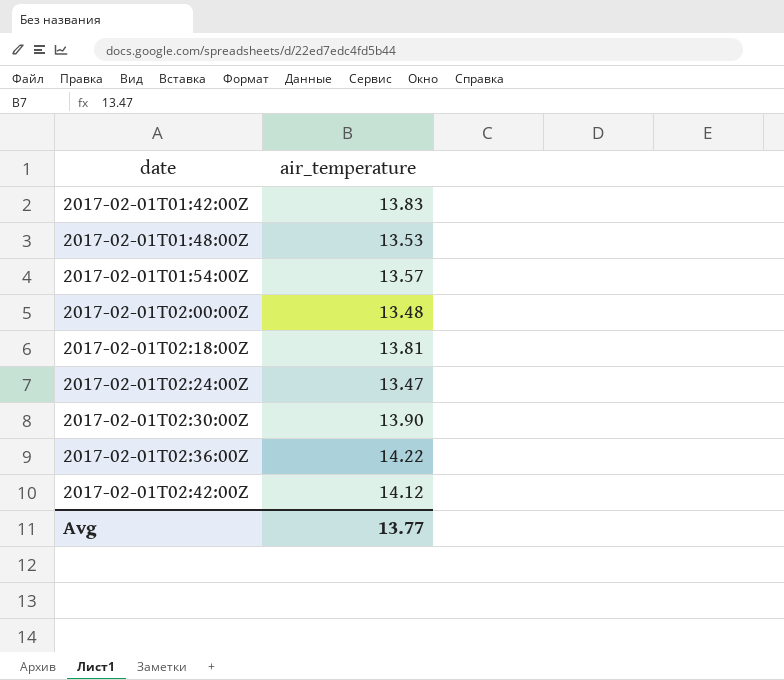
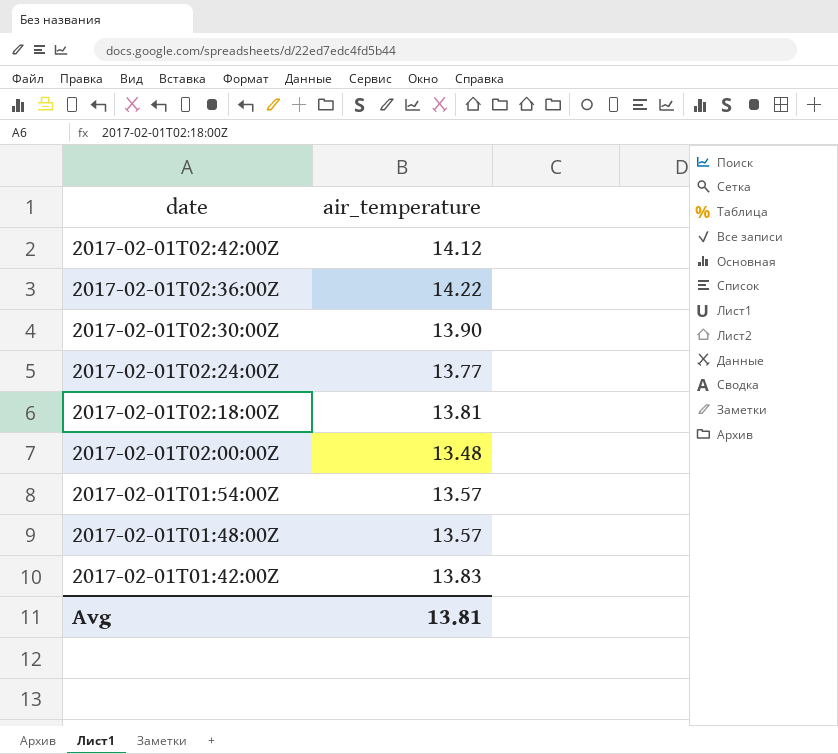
row order: date ascending -> date descending
2017-02-01T02:24:00Z | air_temperature: 13.47 -> 13.77
2017-02-01T01:48:00Z | air_temperature: 13.53 -> 13.57
Avg | air_temperature: 13.77 -> 13.81

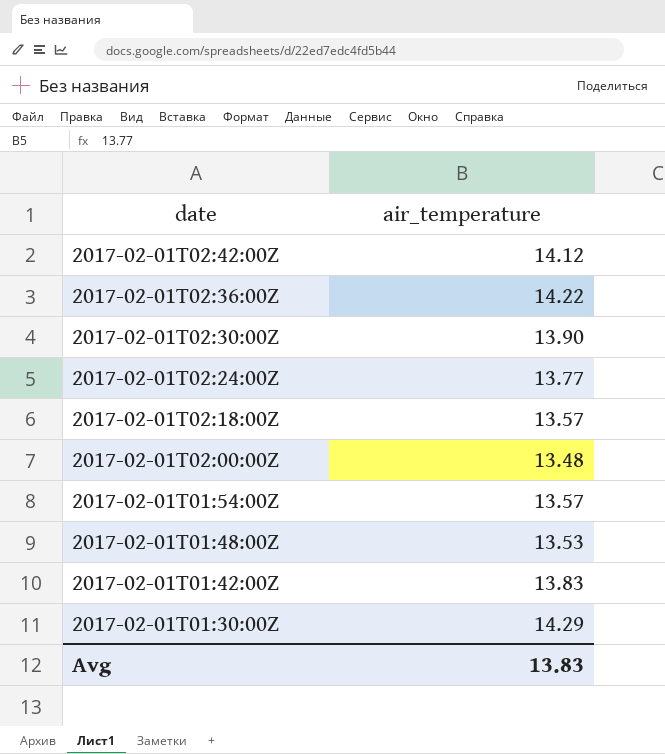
2017-02-01T02:18:00Z | air_temperature: 13.81 -> 13.57
2017-02-01T01:48:00Z | air_temperature: 13.57 -> 13.53
row 2017-02-01T01:30:00Z: none -> 14.29
Avg | air_temperature: 13.81 -> 13.83

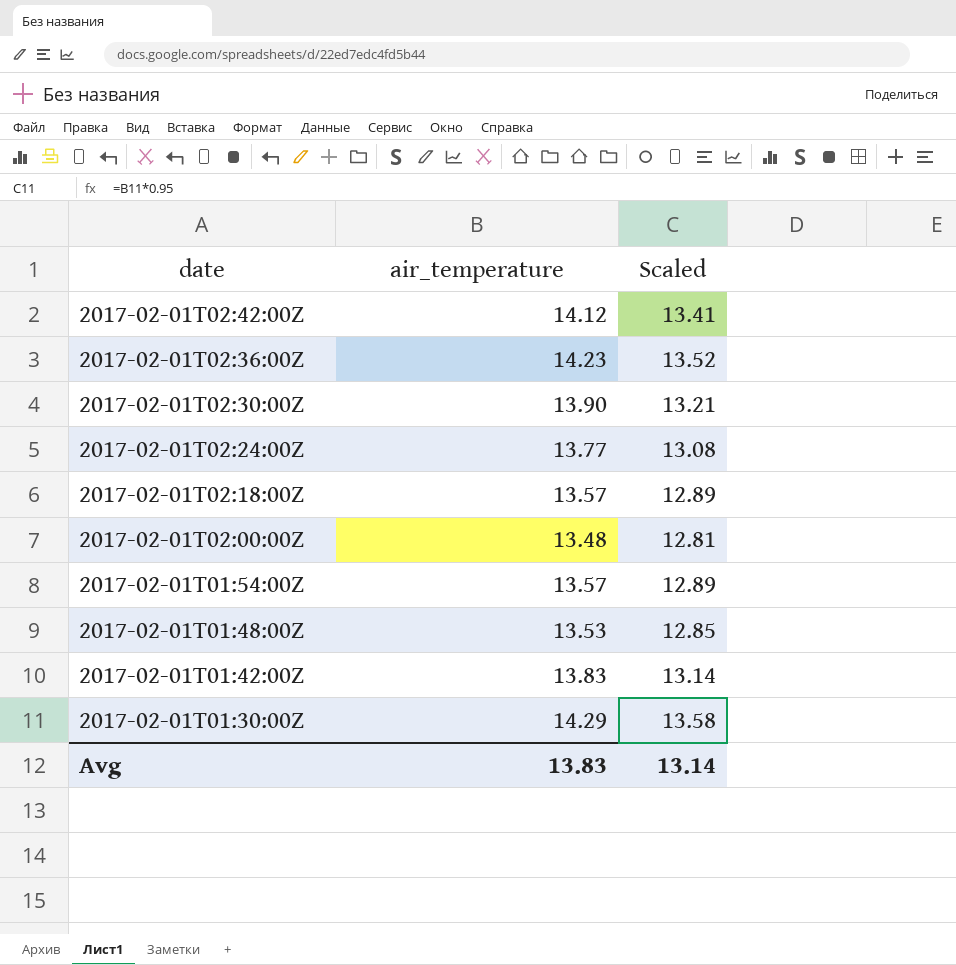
column Scaled | formula: none -> [air_temperature] * 0.95
2017-02-01T02:36:00Z | air_temperature: 14.22 -> 14.23

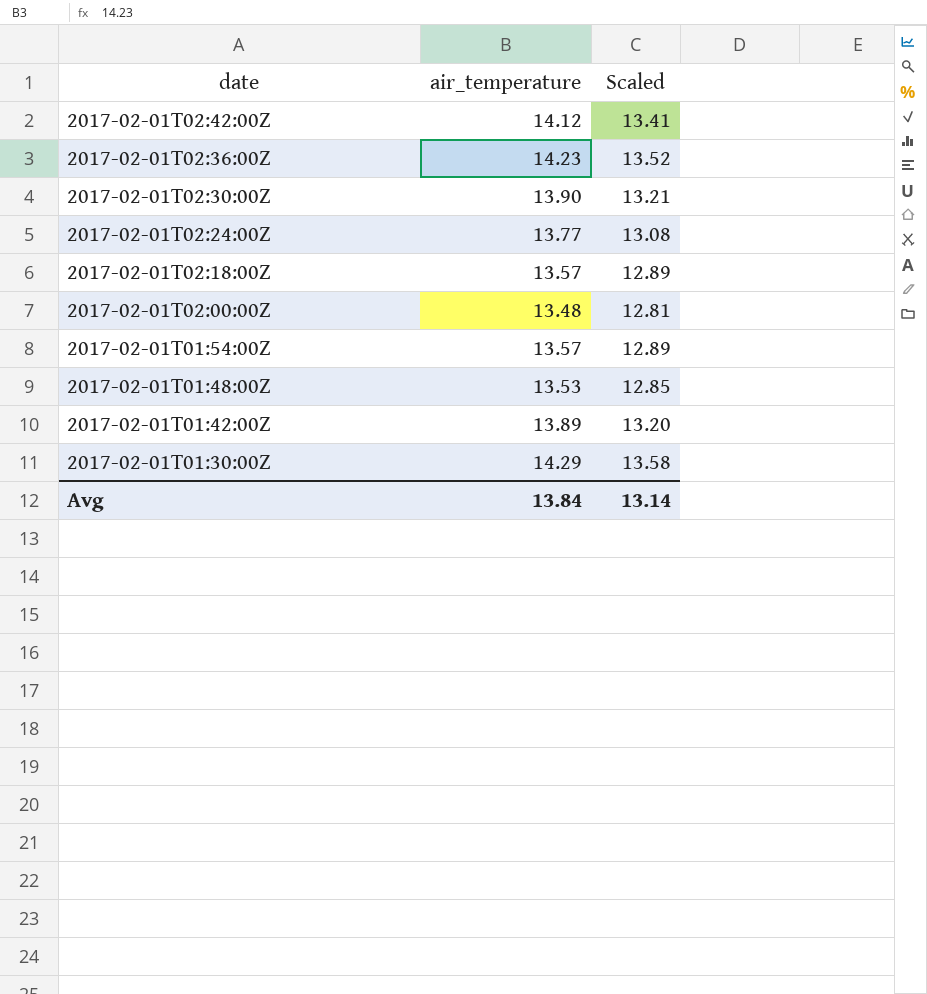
2017-02-01T01:42:00Z | air_temperature: 13.83 -> 13.89
2017-02-01T01:42:00Z | Scaled: 13.14 -> 13.20
Avg | air_temperature: 13.83 -> 13.84

